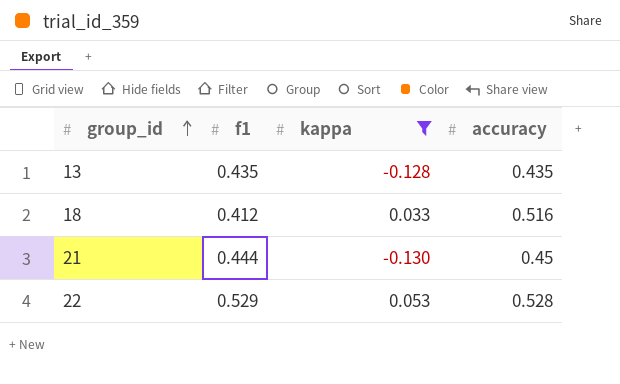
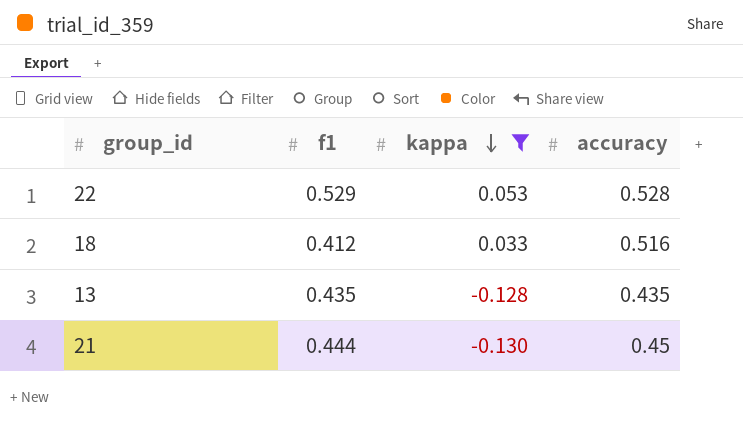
row order: group_id ascending -> kappa descending

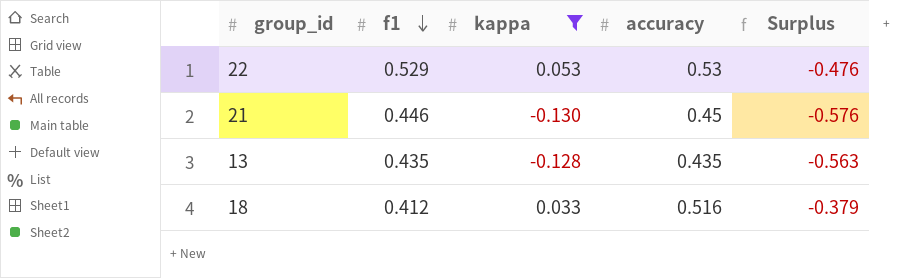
row order: kappa descending -> f1 descending
column Surplus | formula: none -> [kappa] - [f1]
22 | accuracy: 0.528 -> 0.53
21 | f1: 0.444 -> 0.446

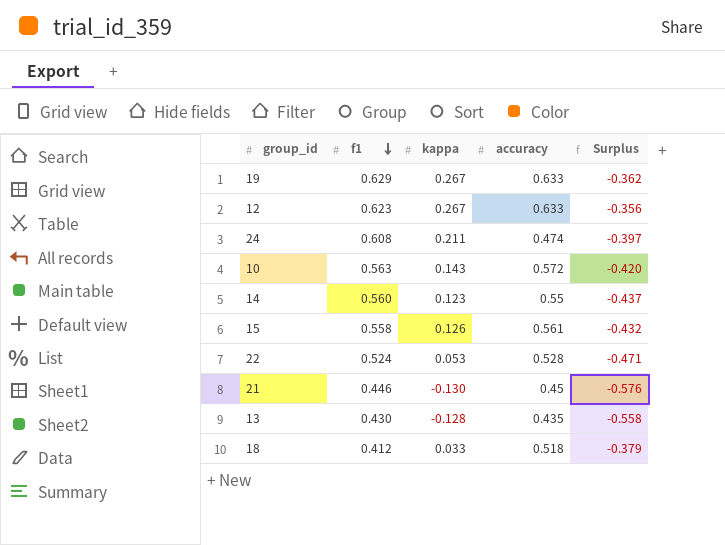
filter: kappa <= 0.053 -> none
22 | f1: 0.529 -> 0.524
22 | accuracy: 0.53 -> 0.528
22 | Surplus: -0.476 -> -0.471
13 | f1: 0.435 -> 0.430
13 | Surplus: -0.563 -> -0.558
18 | accuracy: 0.516 -> 0.518

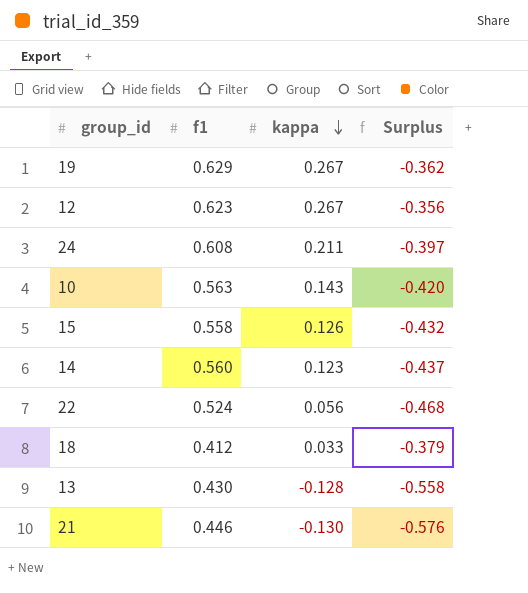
row order: f1 descending -> kappa descending
column accuracy | position: 4 -> none
22 | kappa: 0.053 -> 0.056
22 | Surplus: -0.471 -> -0.468

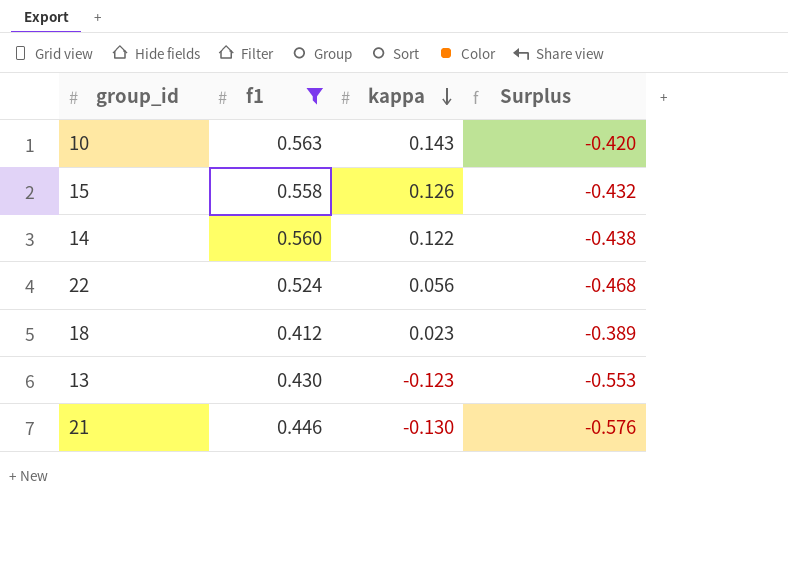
filter: none -> f1 <= 0.563
14 | kappa: 0.123 -> 0.122
14 | Surplus: -0.437 -> -0.438
18 | kappa: 0.033 -> 0.023
18 | Surplus: -0.379 -> -0.389
13 | kappa: -0.128 -> -0.123
13 | Surplus: -0.558 -> -0.553

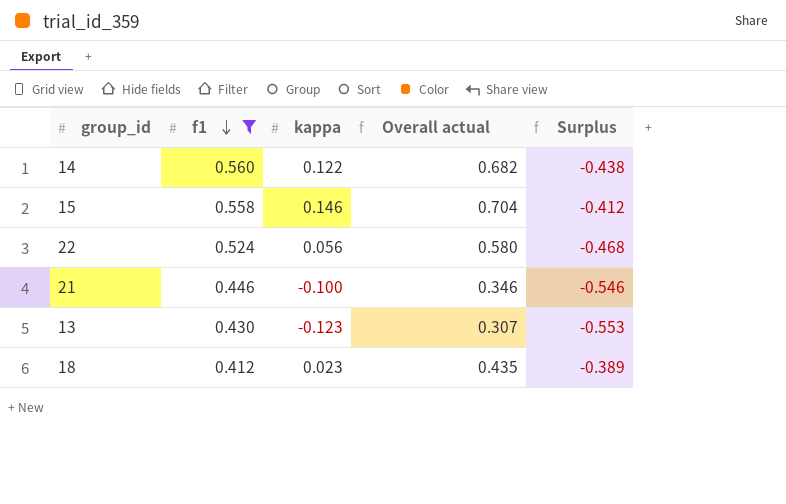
row order: kappa descending -> f1 descending
column Overall actual | formula: none -> [f1] + [kappa]
row 10: 0.563 | 0.143 | -0.420 -> none
15 | kappa: 0.126 -> 0.146
15 | Surplus: -0.432 -> -0.412
21 | kappa: -0.130 -> -0.100
21 | Surplus: -0.576 -> -0.546

